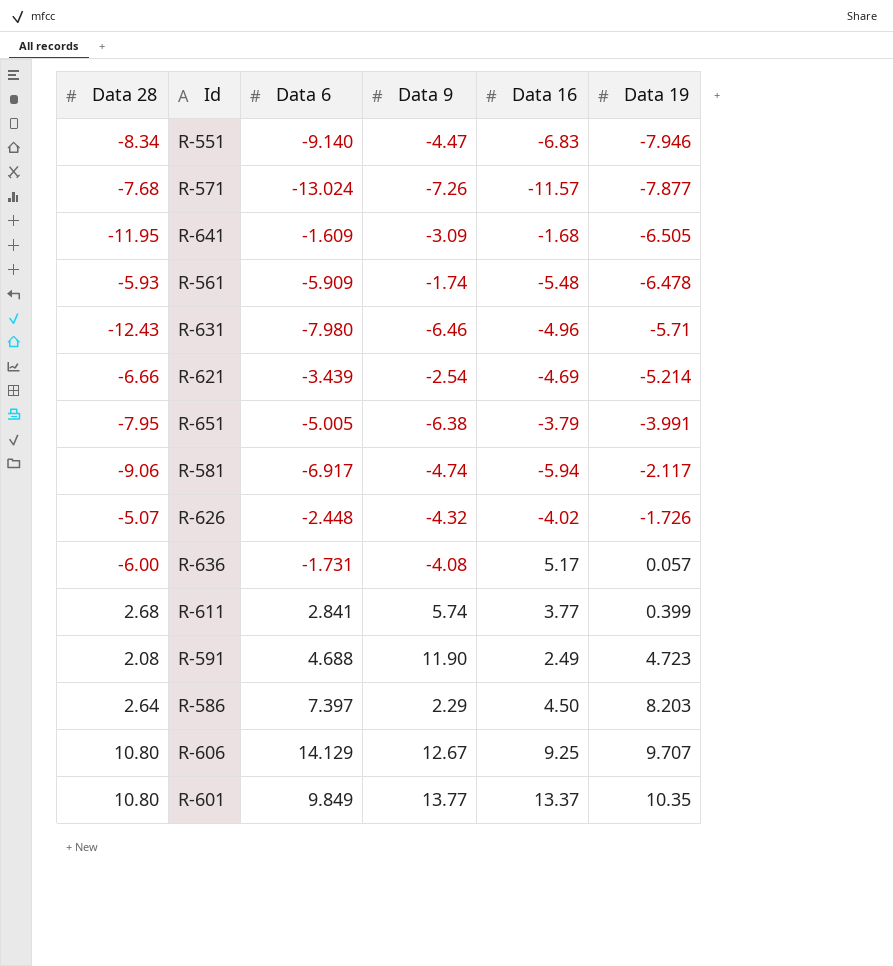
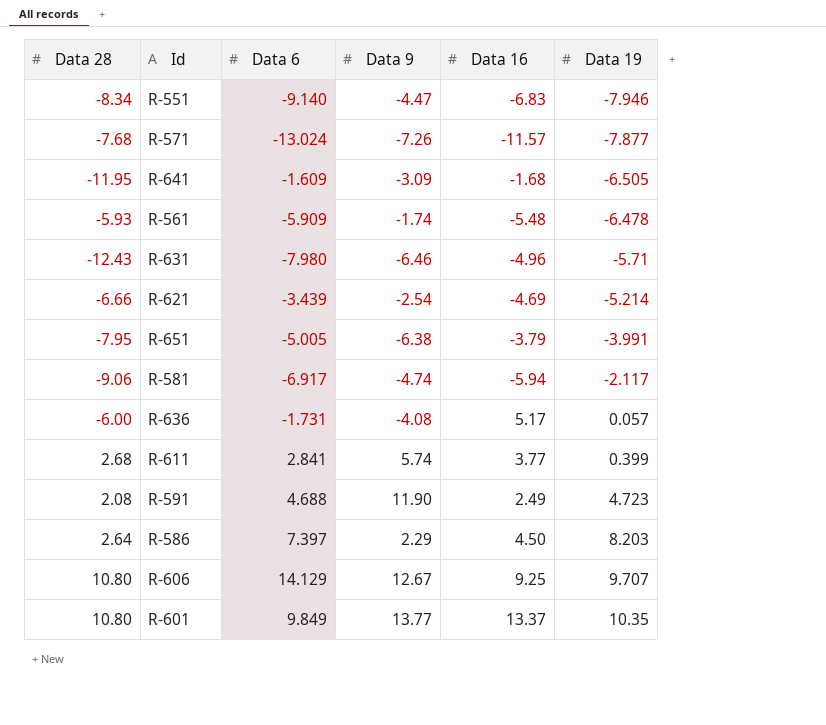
row R-626: -5.07 | -2.448 | -4.32 | -4.02 | -1.726 -> none

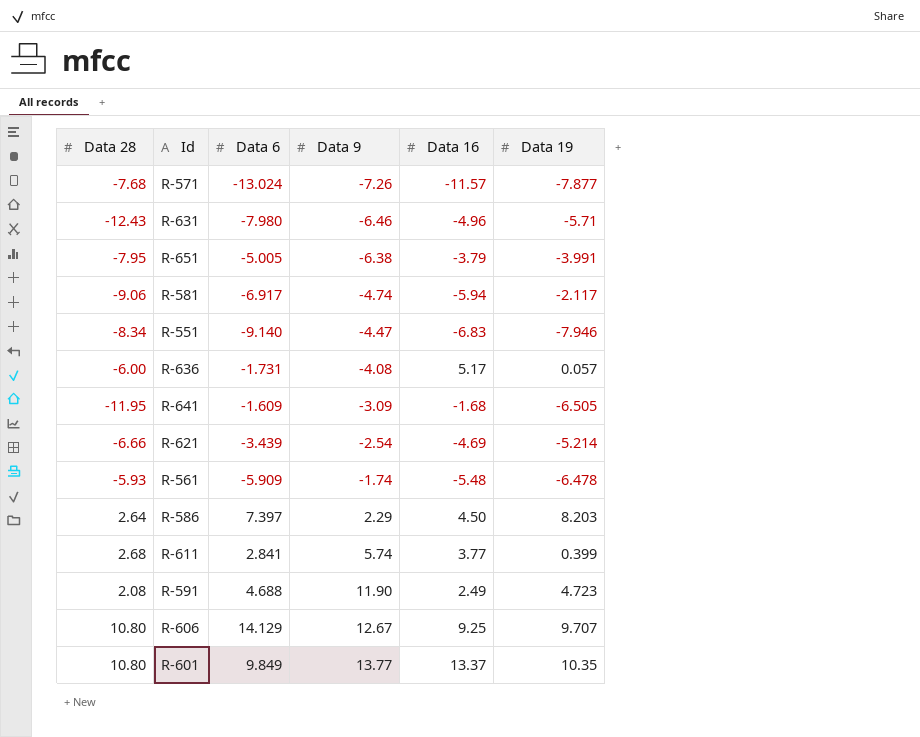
row order: Data 19 ascending -> Data 9 ascending

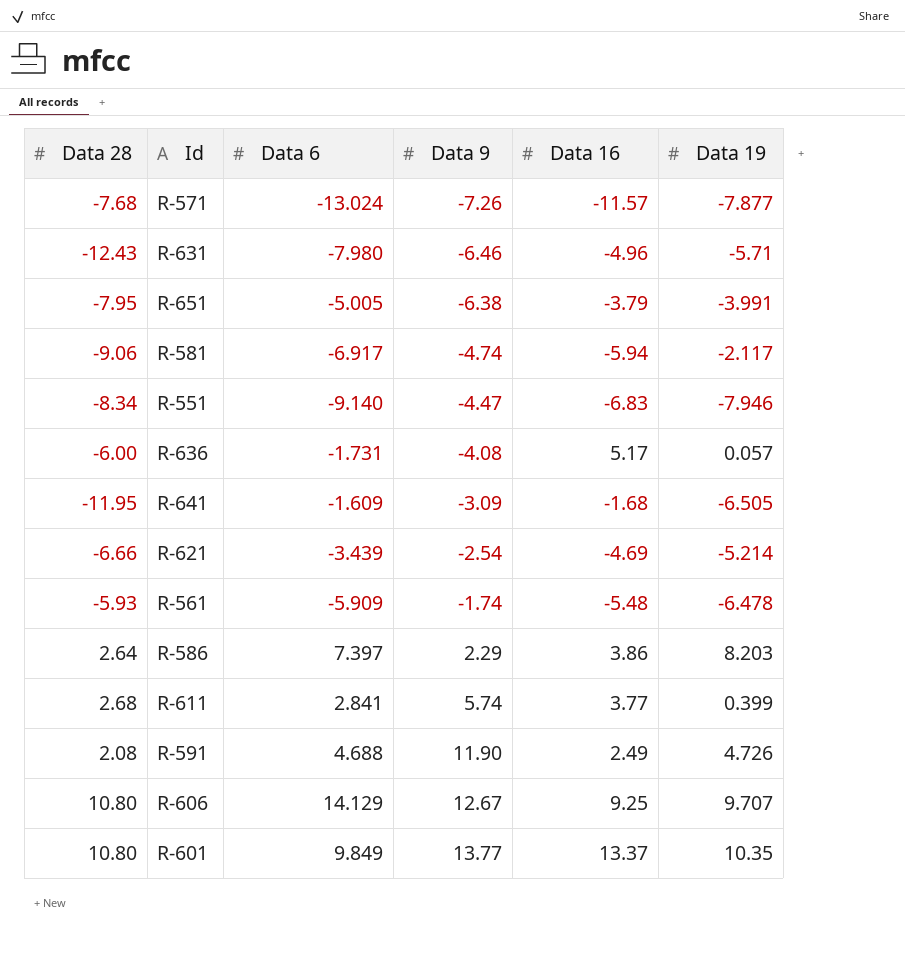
R-586 | Data 16: 4.50 -> 3.86
R-591 | Data 19: 4.723 -> 4.726

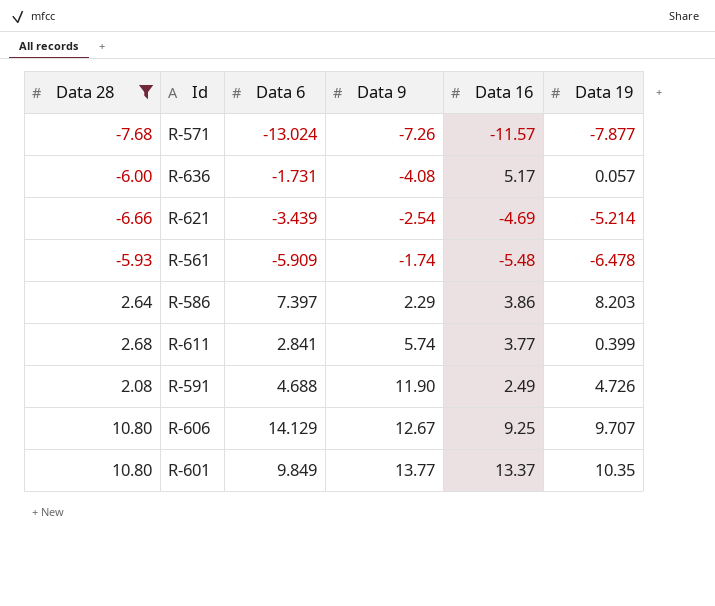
filter: none -> Data 28 >= -7.68

